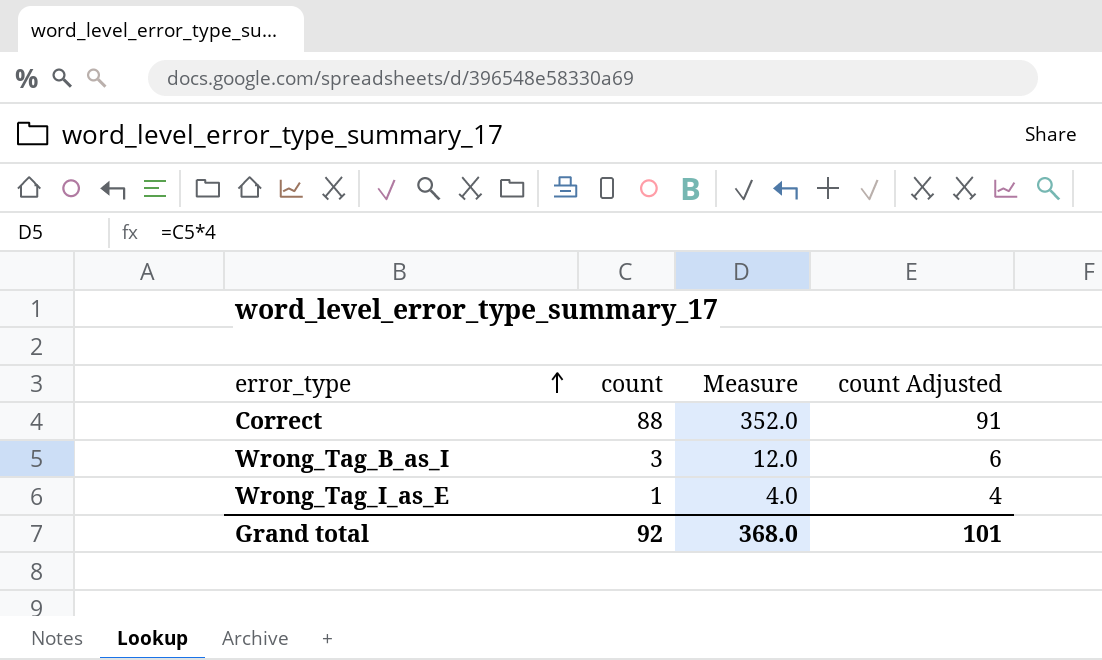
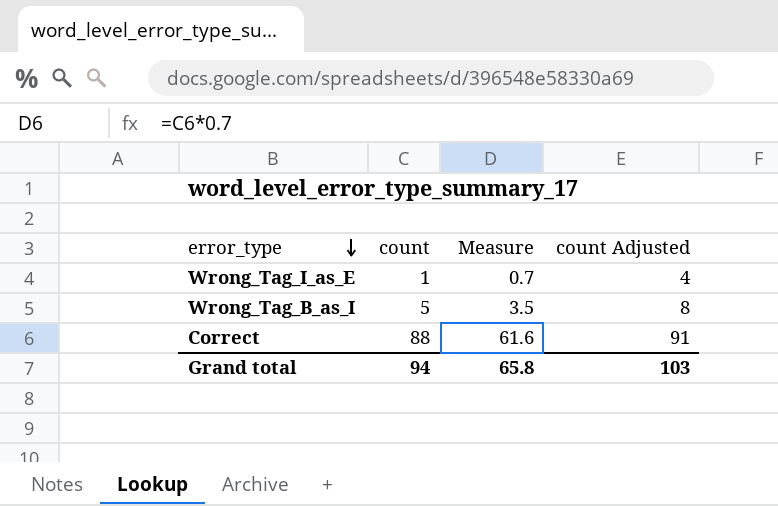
row order: error_type ascending -> error_type descending
column Measure | formula: [count] * 4 -> [count] * 0.7
Wrong_Tag_B_as_I | count: 3 -> 5
Wrong_Tag_B_as_I | count Adjusted: 6 -> 8
Grand total | count: 92 -> 94
Grand total | Measure: 368.0 -> 65.8
Grand total | count Adjusted: 101 -> 103

